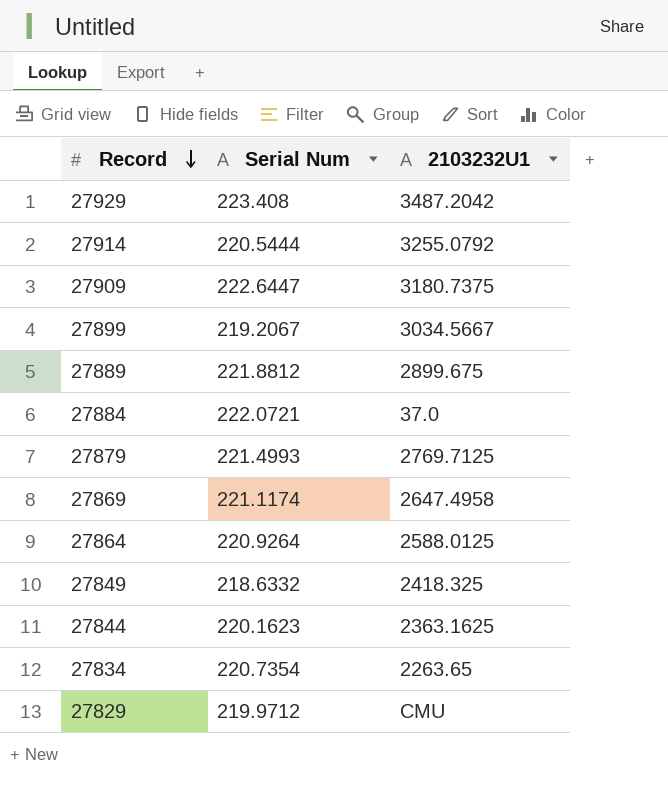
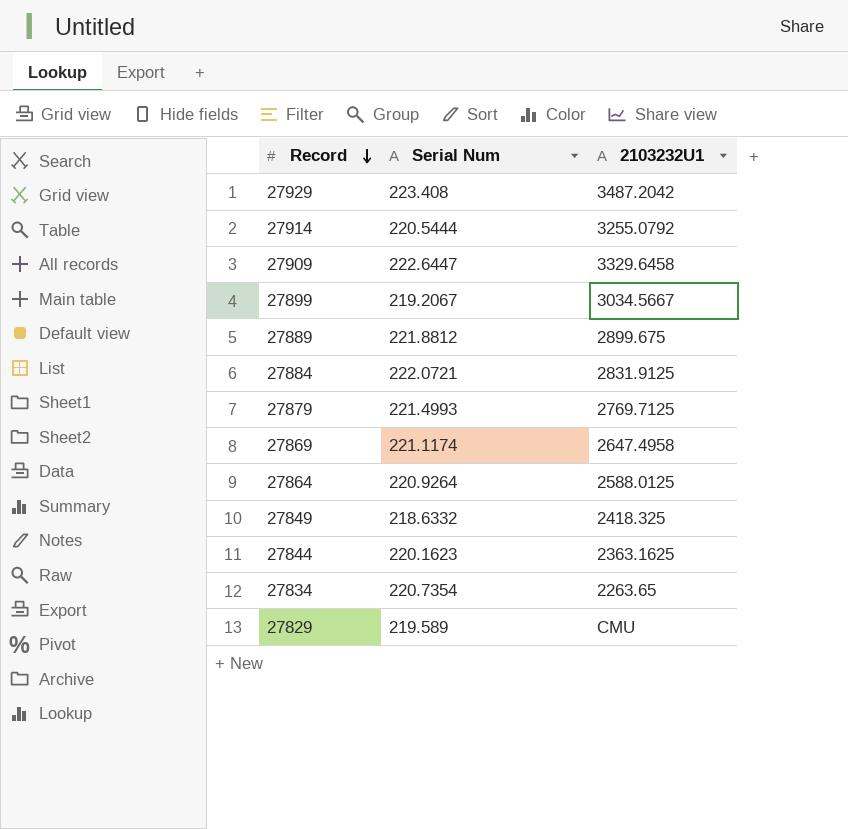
27909 | 2103232U1: 3180.7375 -> 3329.6458
27884 | 2103232U1: 37.0 -> 2831.9125
27829 | Serial Num: 219.9712 -> 219.589

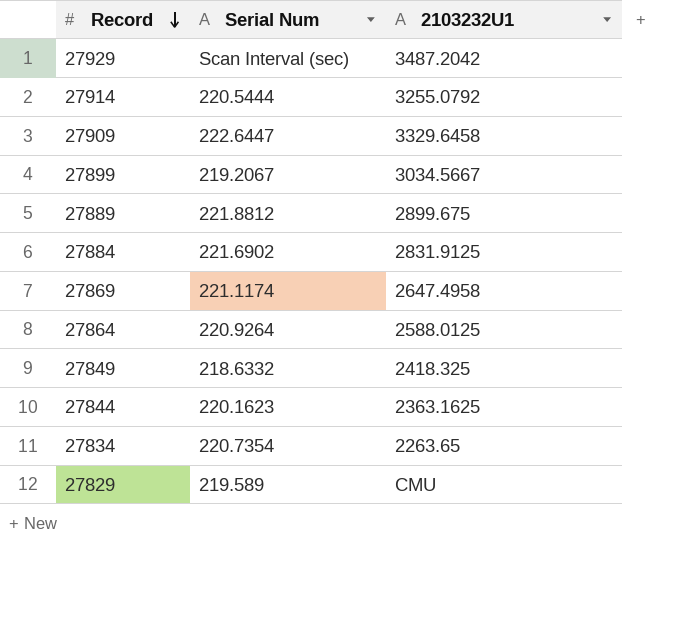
row 27879: 221.4993 | 2769.7125 -> none
27929 | Serial Num: 223.408 -> Scan Interval (sec)
27884 | Serial Num: 222.0721 -> 221.6902

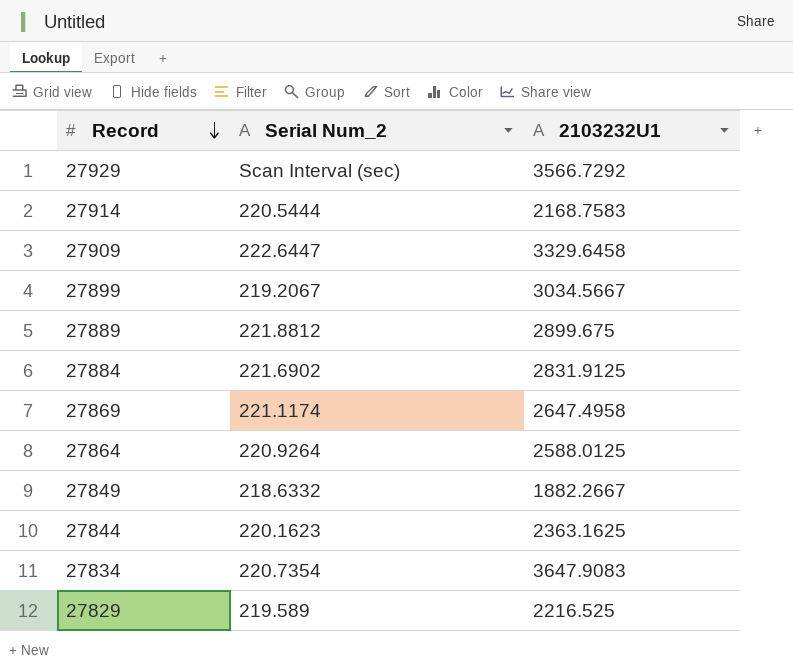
column name: Serial Num -> Serial Num_2
27929 | 2103232U1: 3487.2042 -> 3566.7292
27914 | 2103232U1: 3255.0792 -> 2168.7583
27849 | 2103232U1: 2418.325 -> 1882.2667
27834 | 2103232U1: 2263.65 -> 3647.9083
27829 | 2103232U1: CMU -> 2216.525

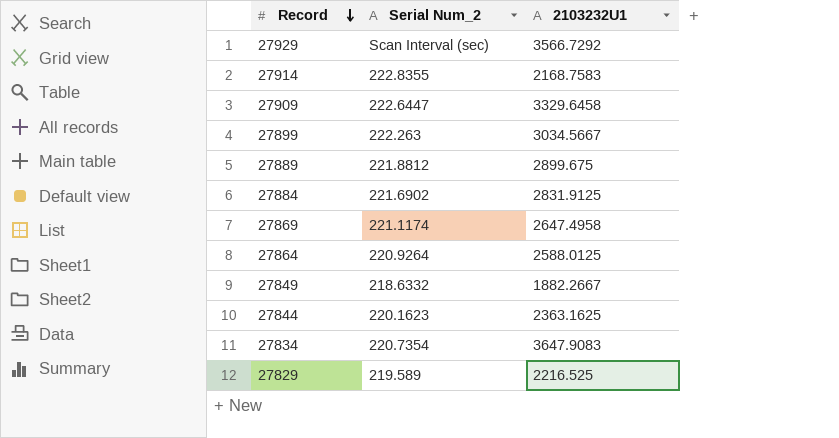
27914 | Serial Num_2: 220.5444 -> 222.8355
27899 | Serial Num_2: 219.2067 -> 222.263

